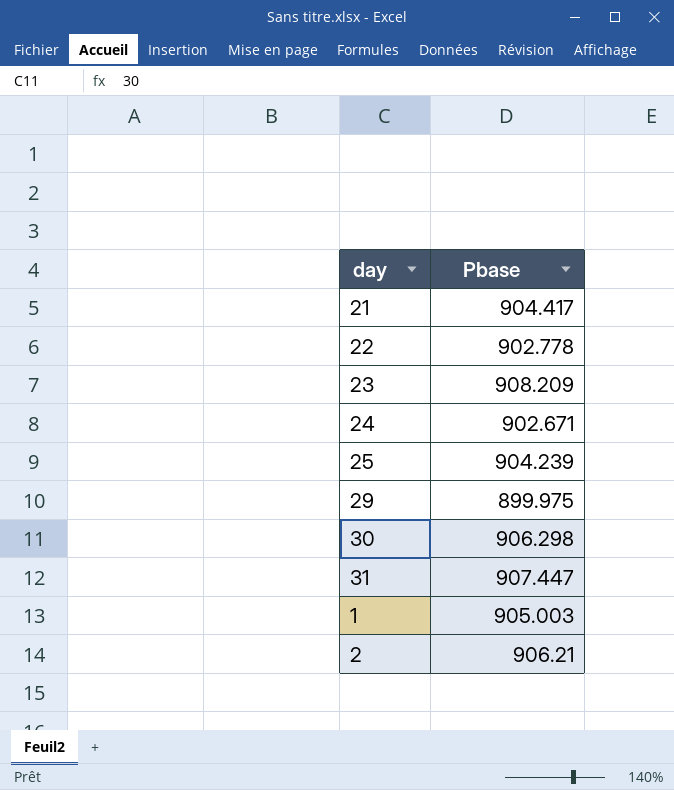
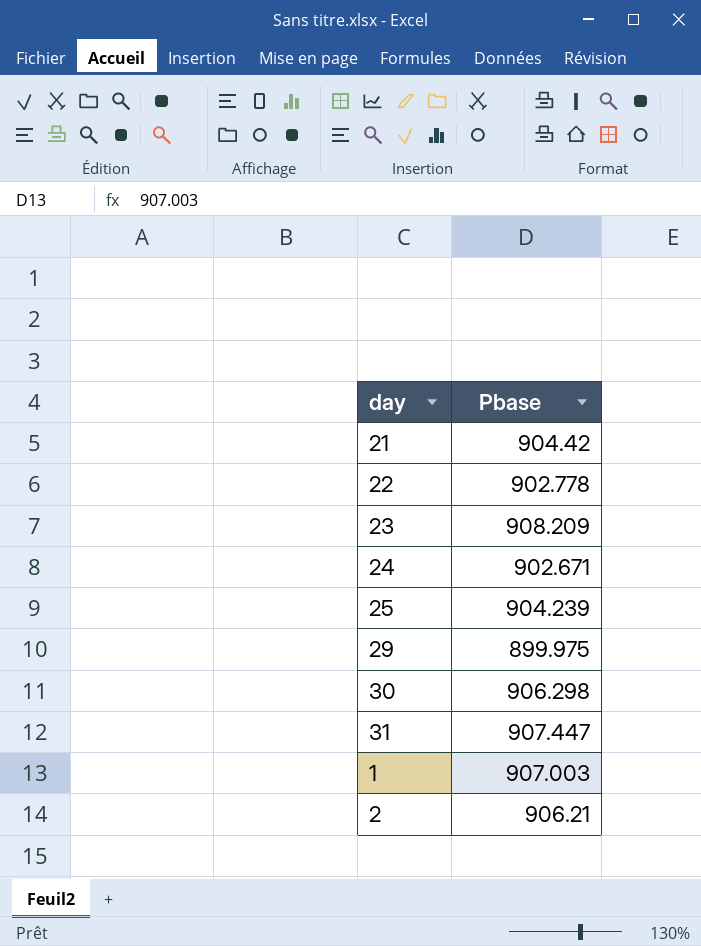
21 | Pbase: 904.417 -> 904.42
1 | Pbase: 905.003 -> 907.003

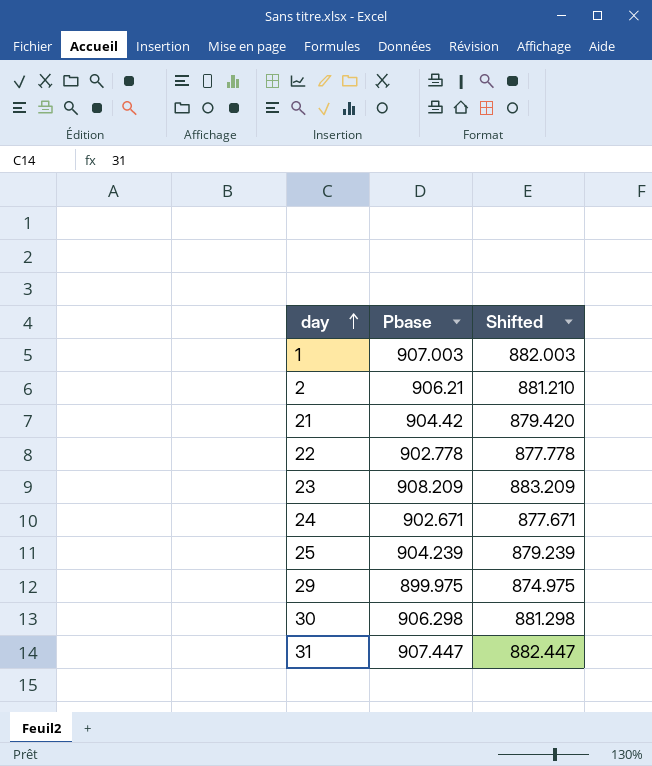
row order: none -> day ascending
column Shifted | formula: none -> [Pbase] - 25

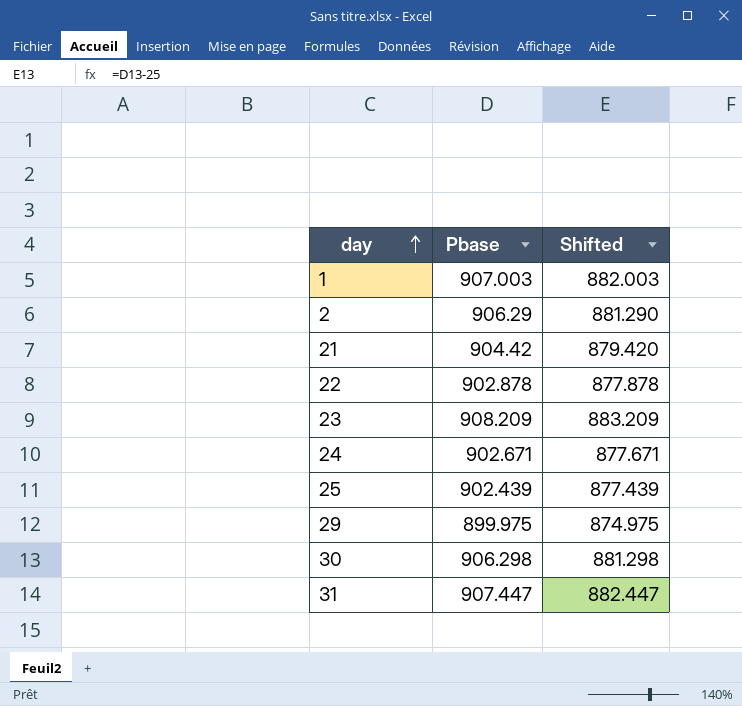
2 | Pbase: 906.21 -> 906.29
2 | Shifted: 881.210 -> 881.290
22 | Pbase: 902.778 -> 902.878
22 | Shifted: 877.778 -> 877.878
25 | Pbase: 904.239 -> 902.439
25 | Shifted: 879.239 -> 877.439

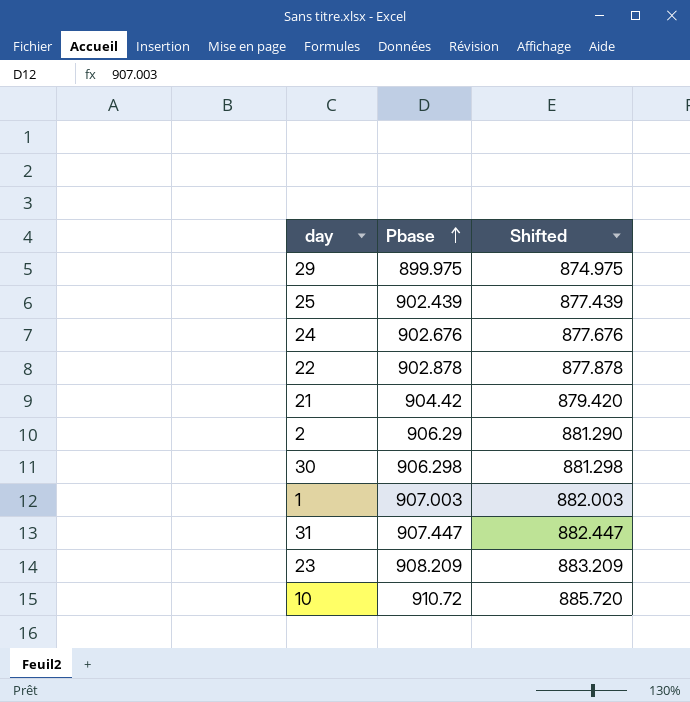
row order: day ascending -> Pbase ascending
24 | Pbase: 902.671 -> 902.676
24 | Shifted: 877.671 -> 877.676
row 10: none -> 910.72 | 885.720

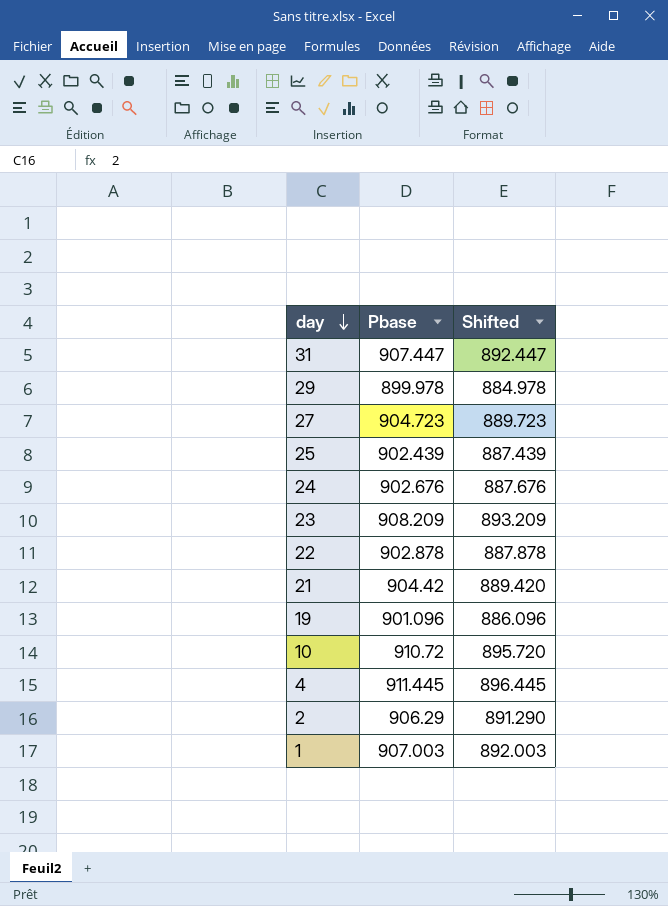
row order: Pbase ascending -> day descending
column Shifted | formula: [Pbase] - 25 -> [Pbase] - 15
row 30: 906.298 | 881.298 -> none
29 | Pbase: 899.975 -> 899.978
row 27: none -> 904.723 | 889.723
row 19: none -> 901.096 | 886.096
row 4: none -> 911.445 | 896.445

